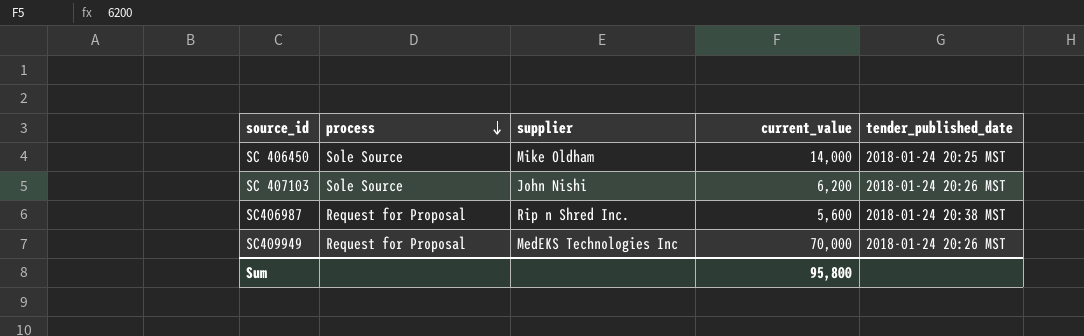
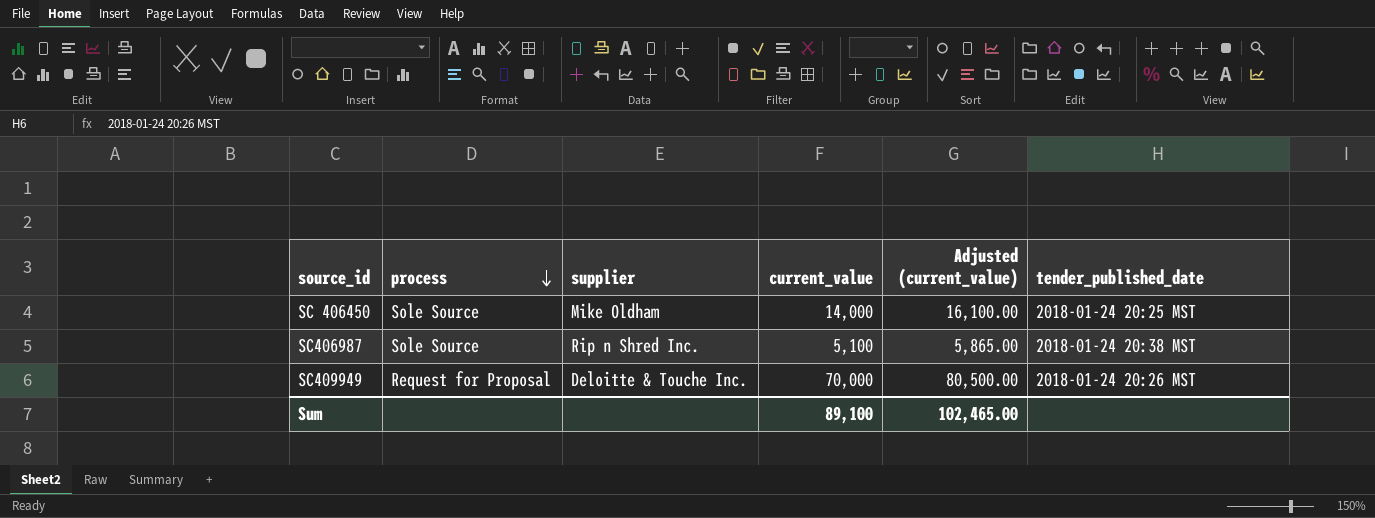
column Adjusted (current_value) | formula: none -> [current_value] * 1.15
row SC 407103: Sole Source | John Nishi | 6,200 | 2018-01-24 20:26 MST -> none
SC406987 | process: Request for Proposal -> Sole Source
SC406987 | current_value: 5,600 -> 5,100
SC409949 | supplier: MedEKS Technologies Inc -> Deloitte & Touche Inc.
Sum | current_value: 95,800 -> 89,100

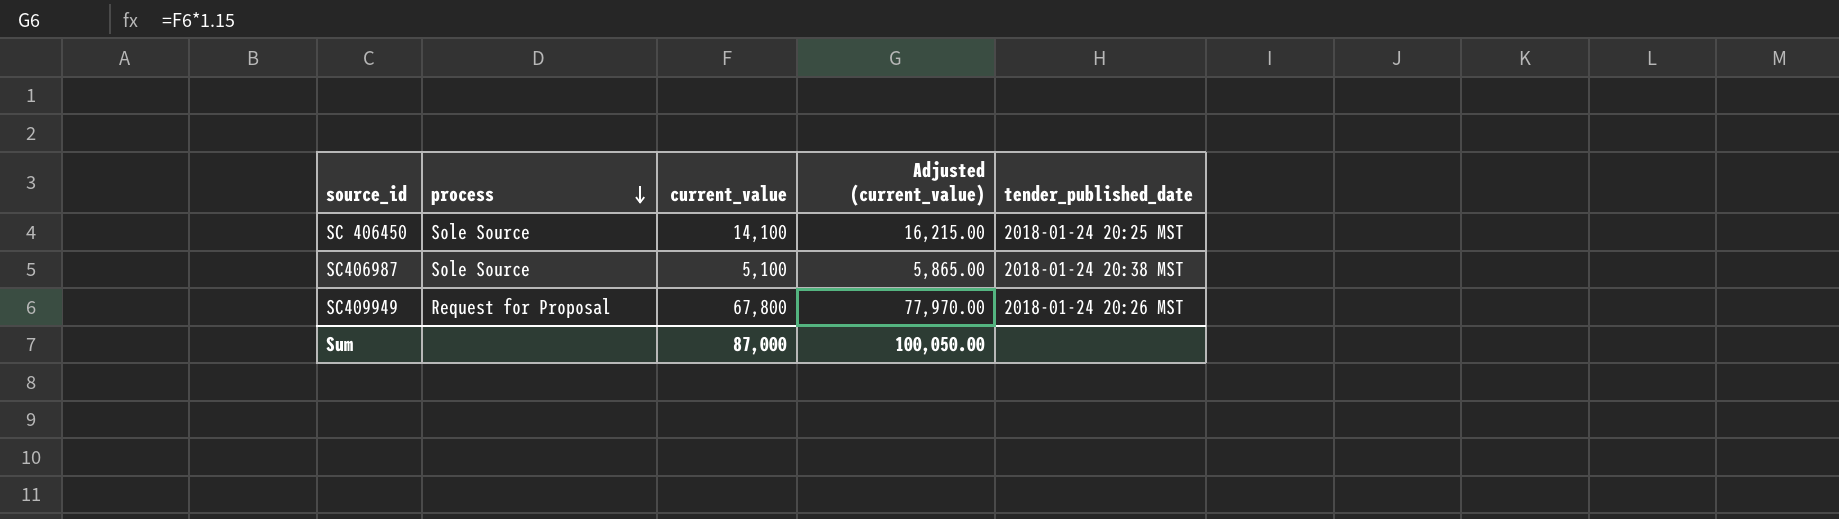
column supplier | position: 3 -> none
SC 406450 | current_value: 14,000 -> 14,100
SC 406450 | Adjusted (current_value): 16,100.00 -> 16,215.00
SC409949 | current_value: 70,000 -> 67,800
SC409949 | Adjusted (current_value): 80,500.00 -> 77,970.00
Sum | current_value: 89,100 -> 87,000
Sum | Adjusted (current_value): 102,465.00 -> 100,050.00

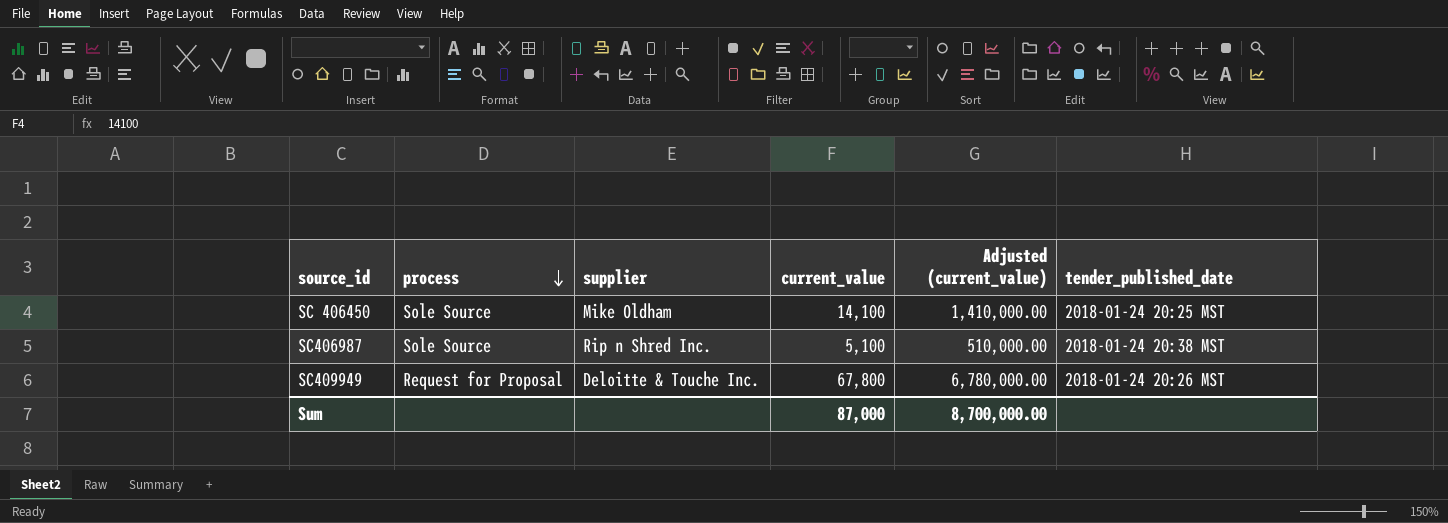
column supplier | position: none -> 3
column Adjusted (current_value) | formula: [current_value] * 1.15 -> [current_value] * 100
Sum | Adjusted (current_value): 100,050.00 -> 8,700,000.00

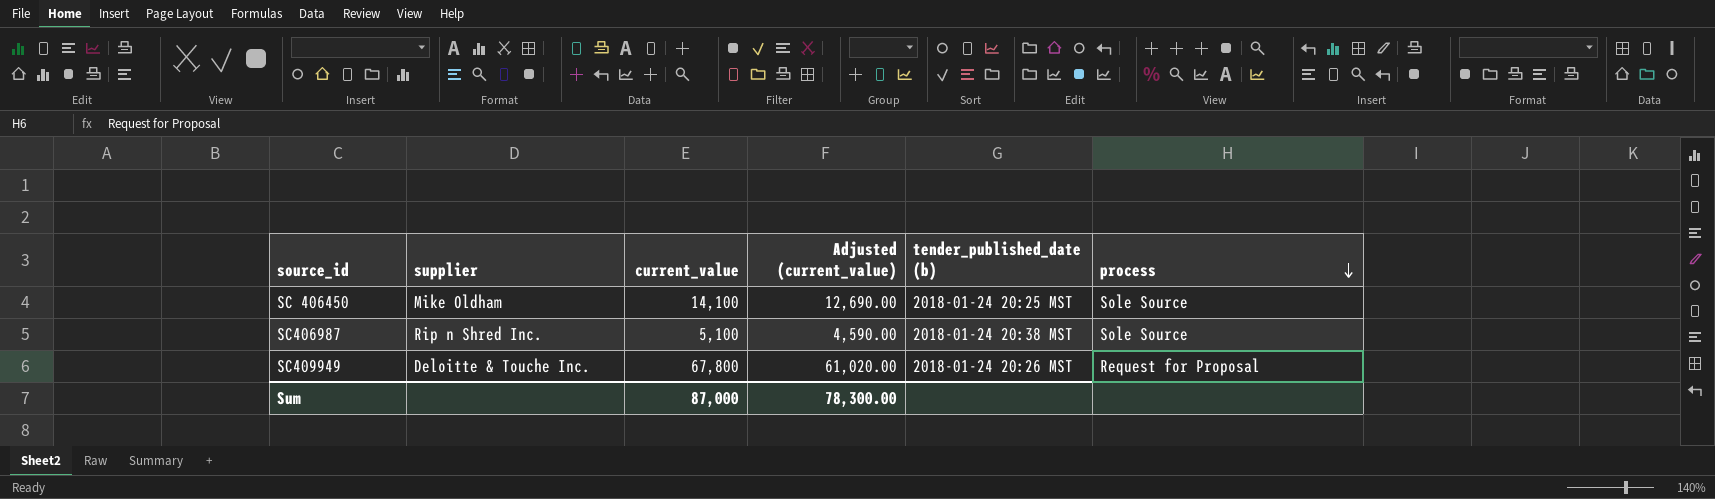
column Adjusted (current_value) | formula: [current_value] * 100 -> [current_value] * 0.9
column name: tender_published_date -> tender_published_date (b)
column process | position: 2 -> 6
Sum | Adjusted (current_value): 8,700,000.00 -> 78,300.00

